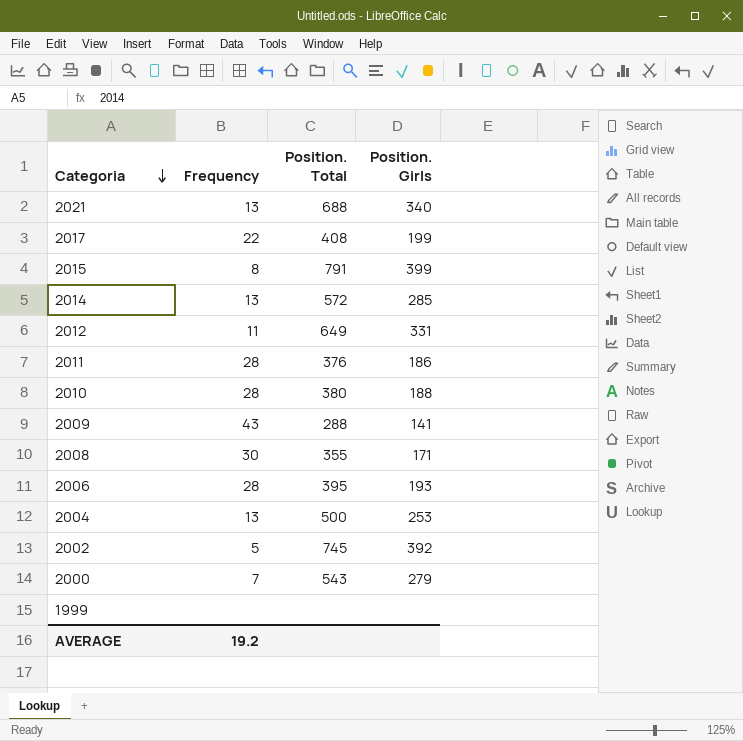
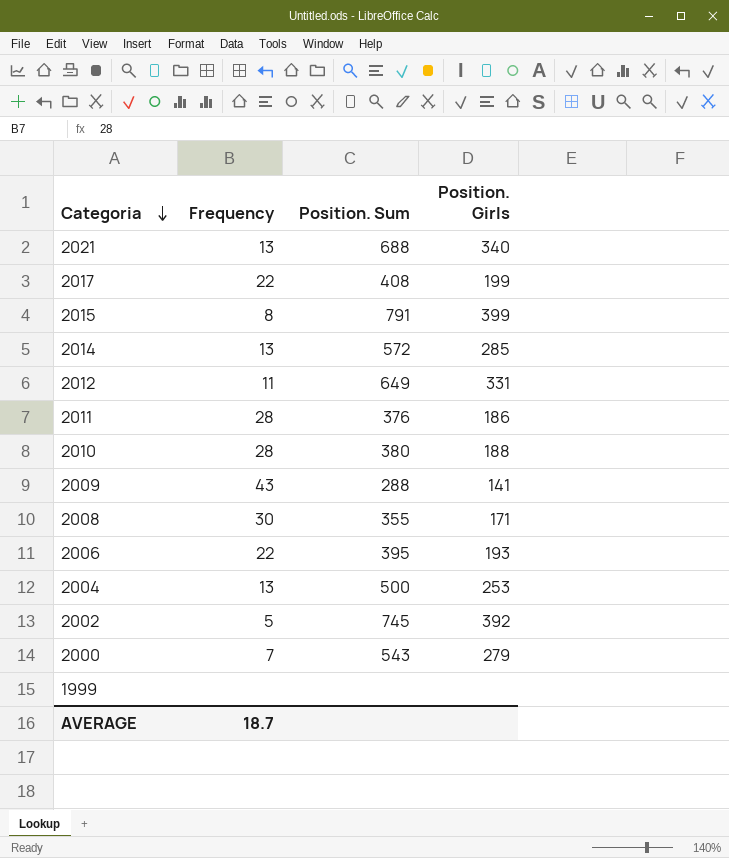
column name: Position. Total -> Position. Sum
2006 | Frequency: 28 -> 22
AVERAGE | Frequency: 19.2 -> 18.7

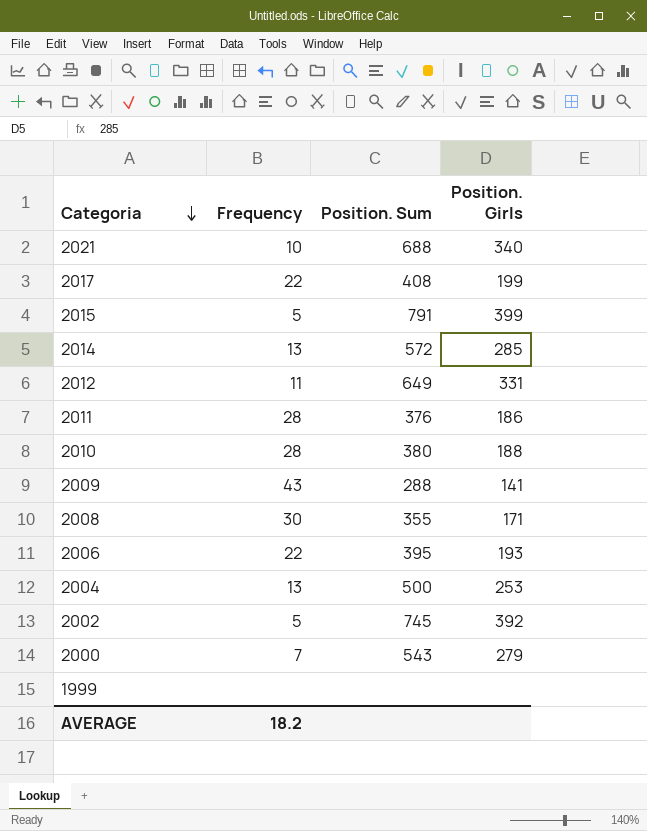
2021 | Frequency: 13 -> 10
2015 | Frequency: 8 -> 5
AVERAGE | Frequency: 18.7 -> 18.2

